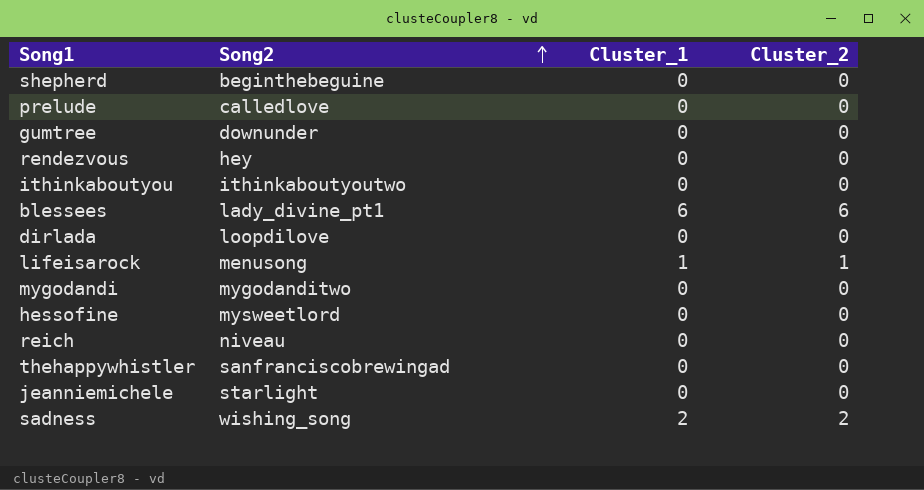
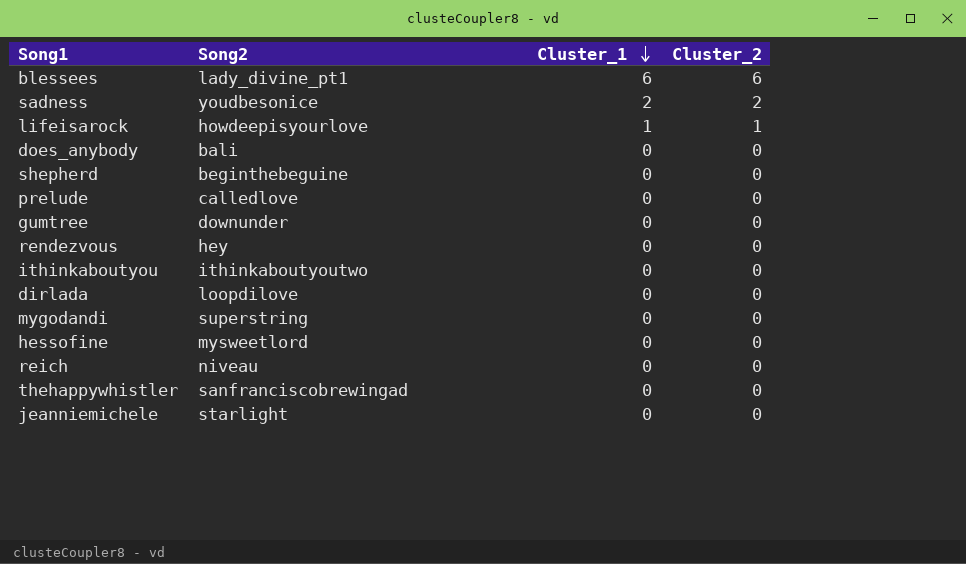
row order: Song2 ascending -> Cluster_1 descending
sadness | Song2: wishing_song -> youdbesonice
lifeisarock | Song2: menusong -> howdeepisyourlove
row does_anybody: none -> bali | 0 | 0
mygodandi | Song2: mygodanditwo -> superstring

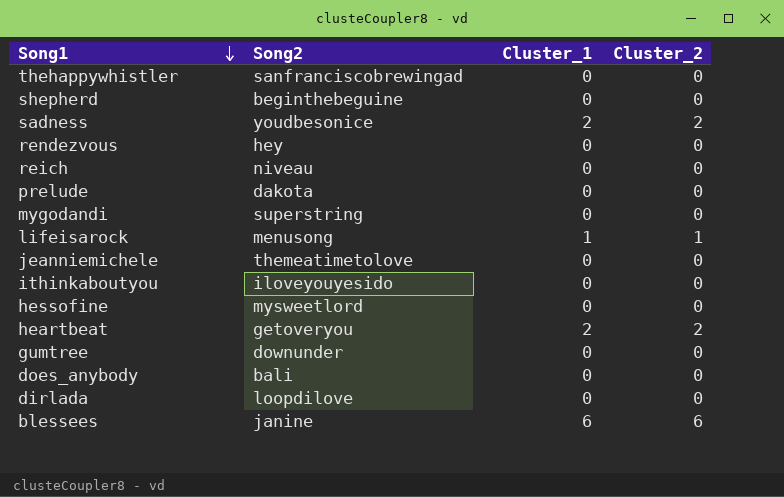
row order: Cluster_1 descending -> Song1 descending
prelude | Song2: calledlove -> dakota
lifeisarock | Song2: howdeepisyourlove -> menusong
jeanniemichele | Song2: starlight -> themeatimetolove
ithinkaboutyou | Song2: ithinkaboutyoutwo -> iloveyouyesido
row heartbeat: none -> getoveryou | 2 | 2
blessees | Song2: lady_divine_pt1 -> janine

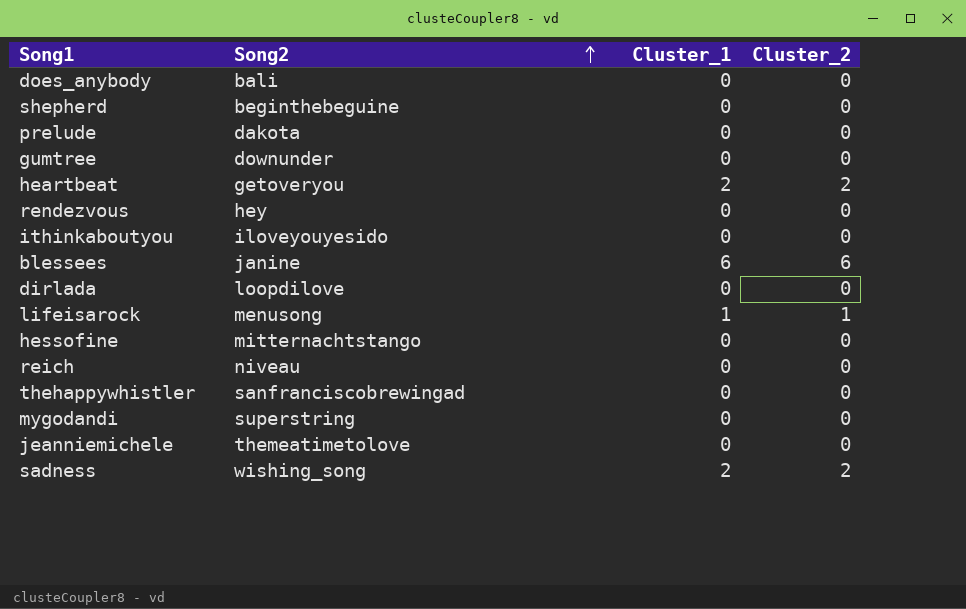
row order: Song1 descending -> Song2 ascending
hessofine | Song2: mysweetlord -> mitternachtstango
sadness | Song2: youdbesonice -> wishing_song

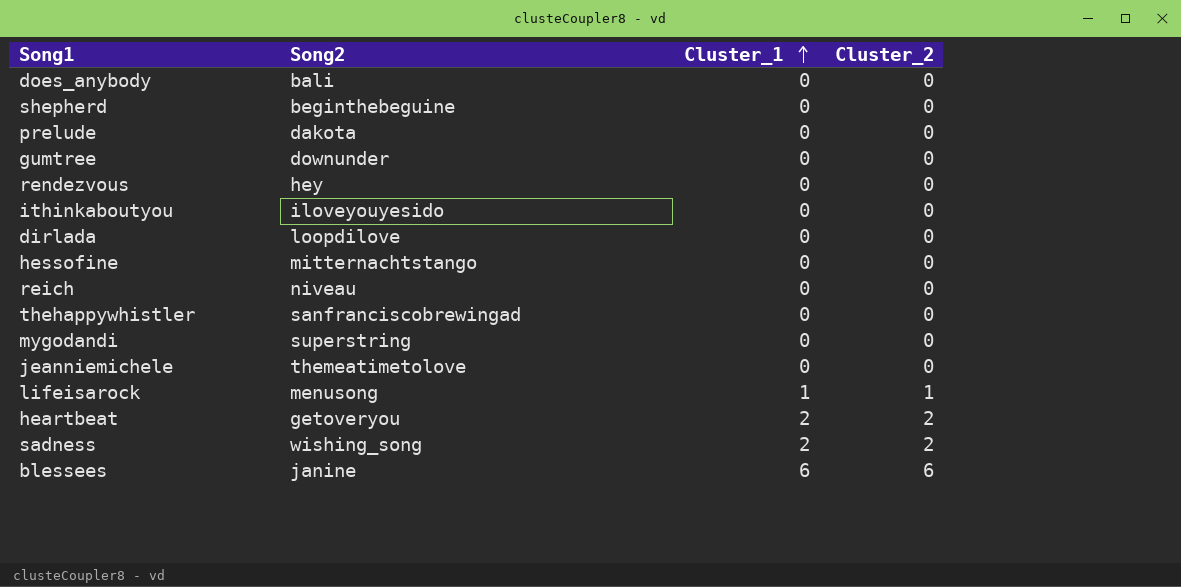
row order: Song2 ascending -> Cluster_1 ascending

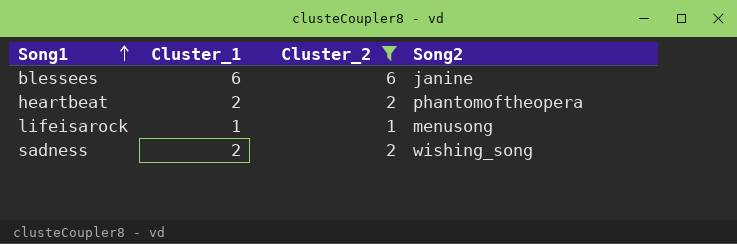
filter: none -> Cluster_2 != 0
row order: Cluster_1 ascending -> Song1 ascending
column Song2 | position: 2 -> 4
heartbeat | Song2: getoveryou -> phantomoftheopera

